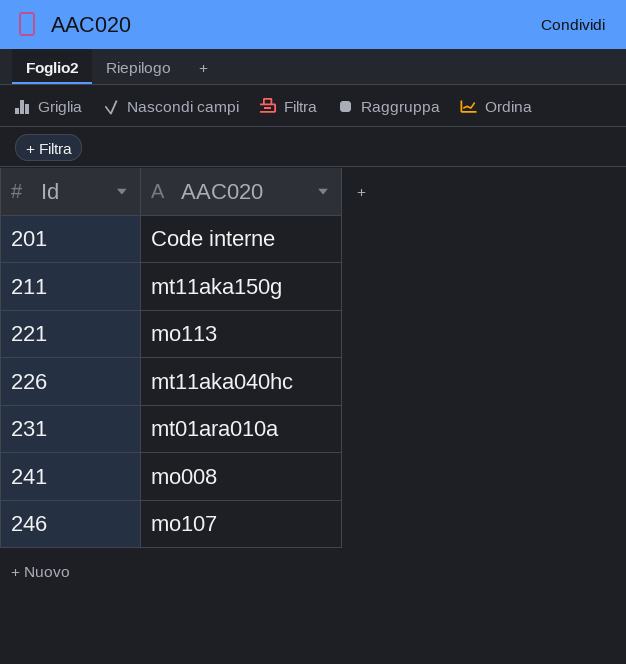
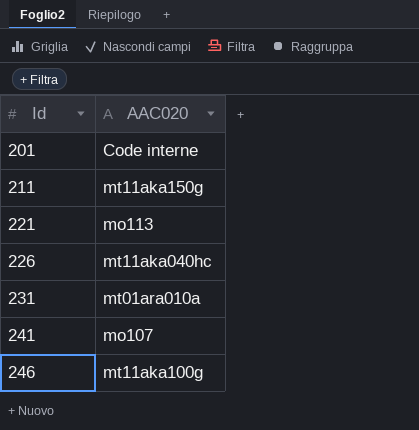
241 | AAC020: mo008 -> mo107
246 | AAC020: mo107 -> mt11aka100g

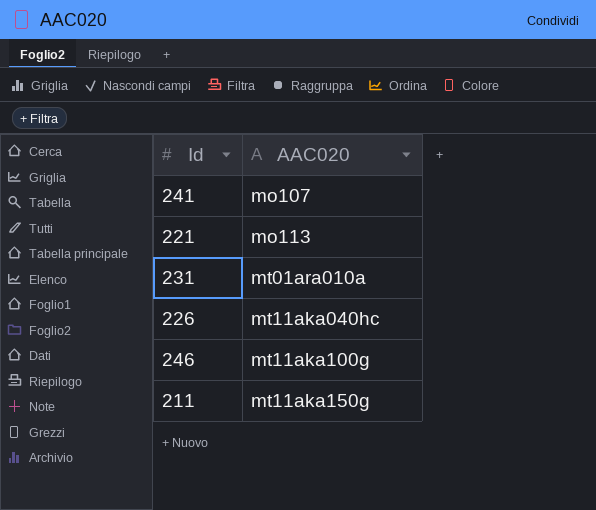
row order: Id ascending -> AAC020 ascending
row 201: Code interne -> none

